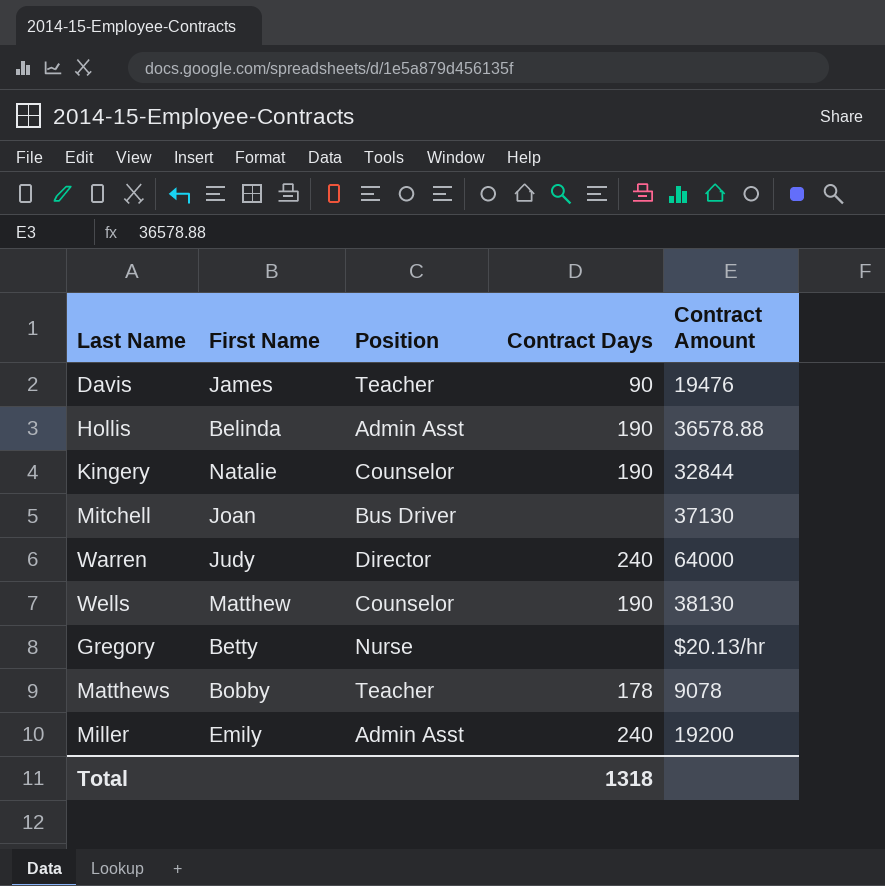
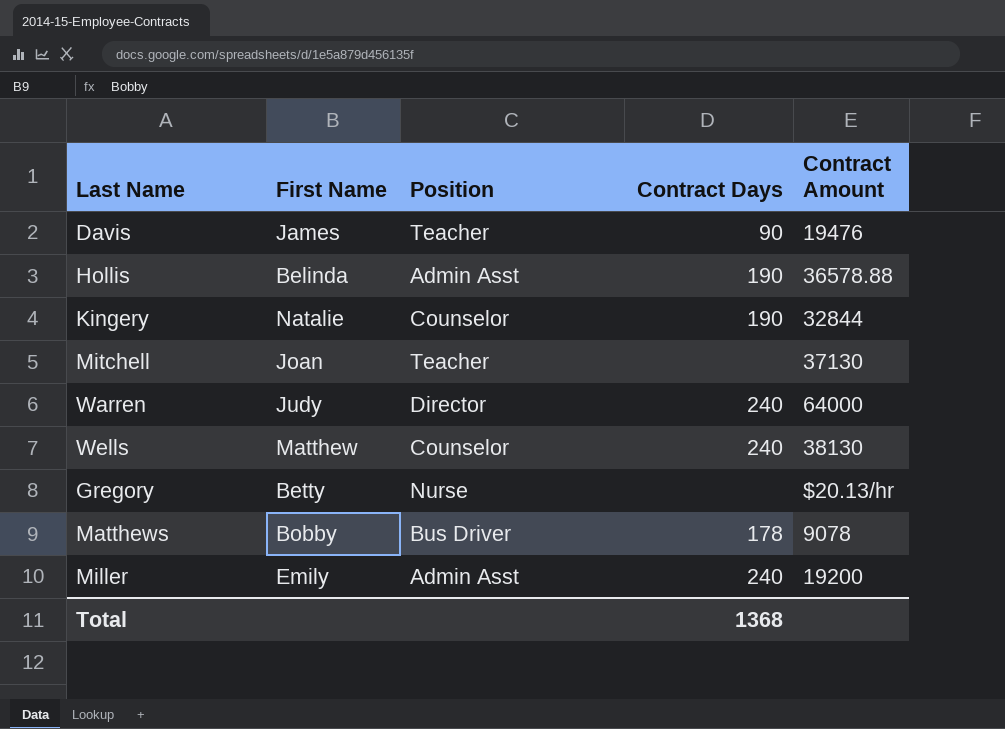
Mitchell | Position: Bus Driver -> Teacher
Wells | Contract Days: 190 -> 240
Matthews | Position: Teacher -> Bus Driver
Total | Contract Days: 1318 -> 1368

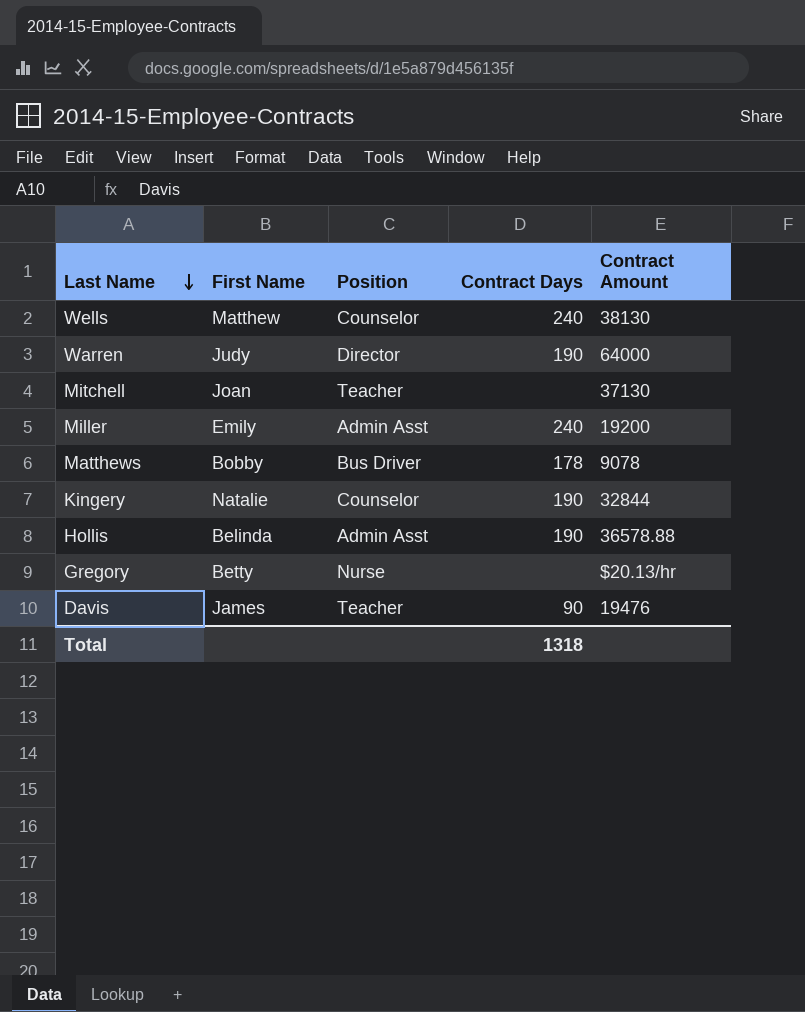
row order: none -> Last Name descending
Warren | Contract Days: 240 -> 190
Total | Contract Days: 1368 -> 1318

